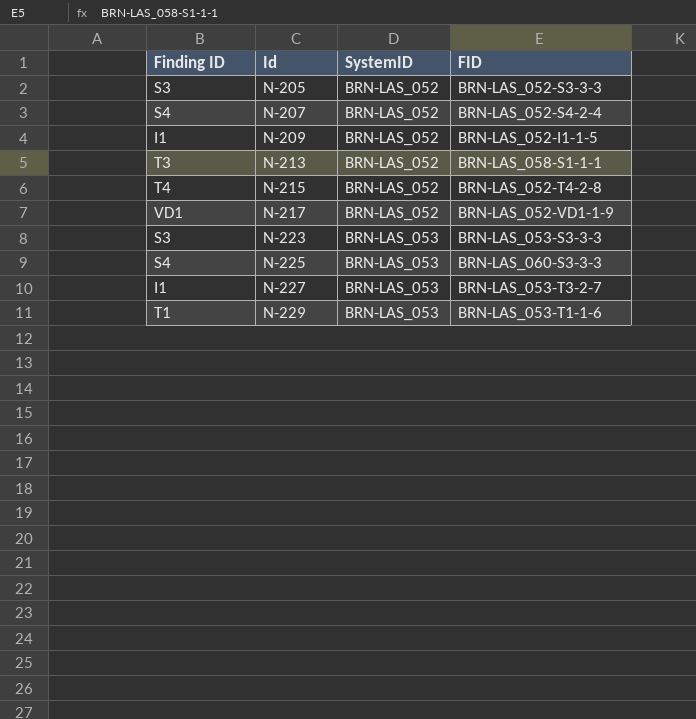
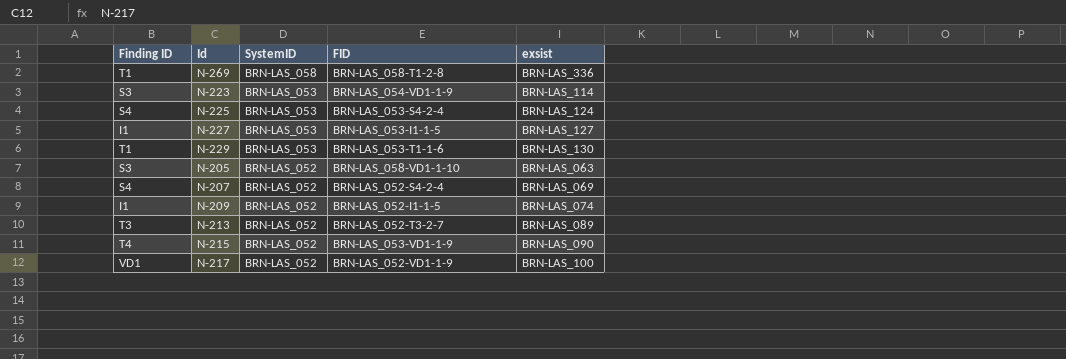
row order: Id ascending -> SystemID descending
column exsist | position: none -> 5
row N-269: none -> T1 | BRN-LAS_058 | BRN-LAS_058-T1-2-8 | BRN-LAS_336
N-223 | FID: BRN-LAS_053-S3-3-3 -> BRN-LAS_054-VD1-1-9
N-225 | FID: BRN-LAS_060-S3-3-3 -> BRN-LAS_053-S4-2-4
N-227 | FID: BRN-LAS_053-T3-2-7 -> BRN-LAS_053-I1-1-5
N-205 | FID: BRN-LAS_052-S3-3-3 -> BRN-LAS_058-VD1-1-10
N-213 | FID: BRN-LAS_058-S1-1-1 -> BRN-LAS_052-T3-2-7
N-215 | FID: BRN-LAS_052-T4-2-8 -> BRN-LAS_053-VD1-1-9

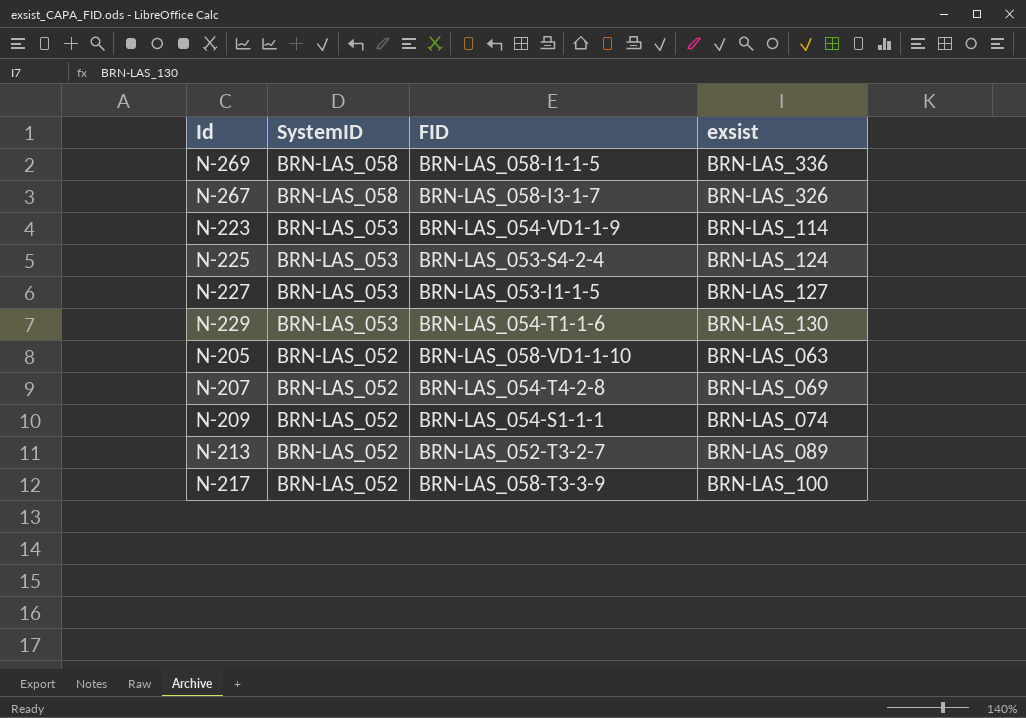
column Finding ID | position: 1 -> none
row N-215: T4 | BRN-LAS_052 | BRN-LAS_053-VD1-1-9 | BRN-LAS_090 -> none
N-269 | FID: BRN-LAS_058-T1-2-8 -> BRN-LAS_058-I1-1-5
row N-267: none -> BRN-LAS_058 | BRN-LAS_058-I3-1-7 | BRN-LAS_326
N-229 | FID: BRN-LAS_053-T1-1-6 -> BRN-LAS_054-T1-1-6
N-207 | FID: BRN-LAS_052-S4-2-4 -> BRN-LAS_054-T4-2-8
N-209 | FID: BRN-LAS_052-I1-1-5 -> BRN-LAS_054-S1-1-1
N-217 | FID: BRN-LAS_052-VD1-1-9 -> BRN-LAS_058-T3-3-9

